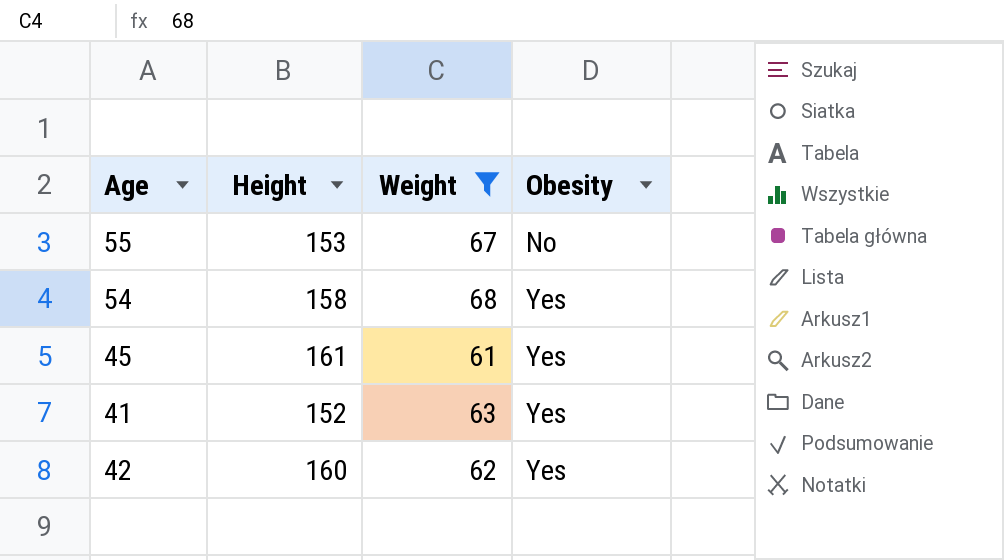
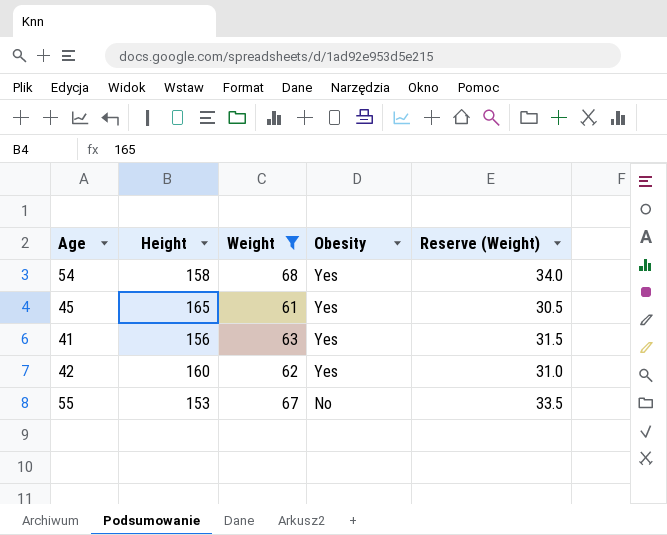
row order: Obesity ascending -> Obesity descending
column Reserve (Weight) | formula: none -> [Weight] * 0.5
45 | Height: 161 -> 165
41 | Height: 152 -> 156

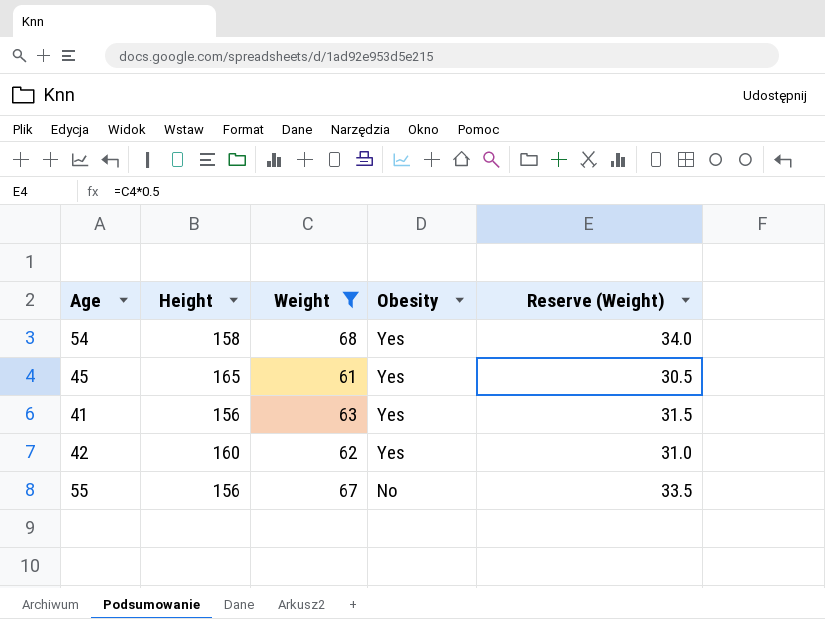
55 | Height: 153 -> 156

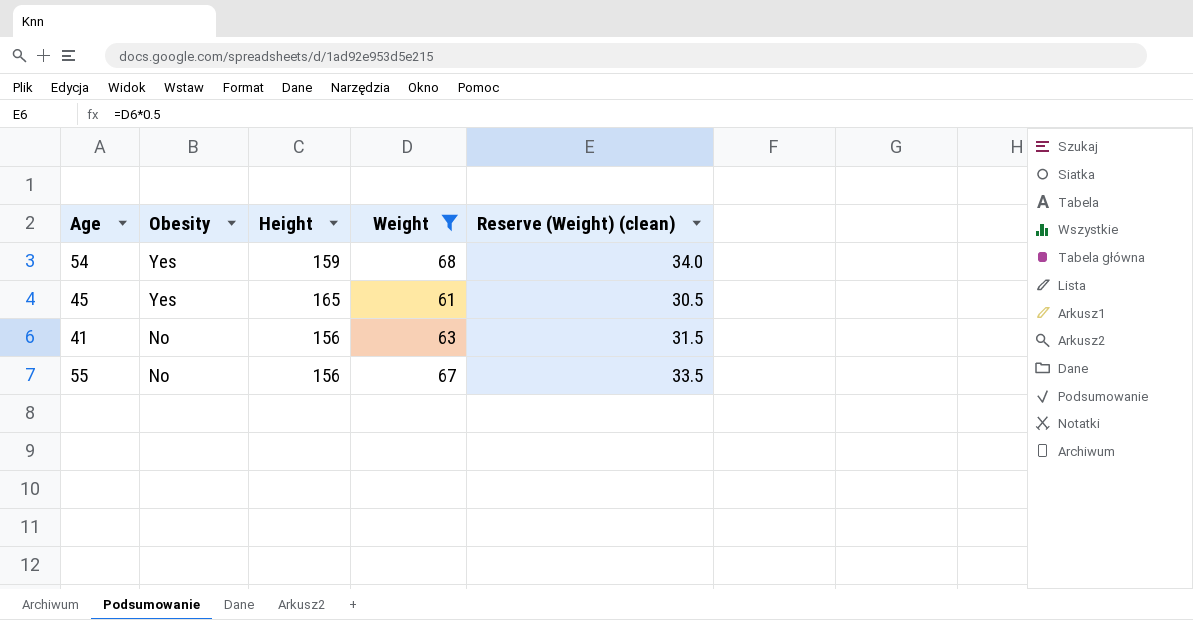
column Obesity | position: 4 -> 2
column name: Reserve (Weight) -> Reserve (Weight) (clean)
row 42: 160 | 62 | Yes | 31.0 -> none
54 | Height: 158 -> 159
41 | Obesity: Yes -> No

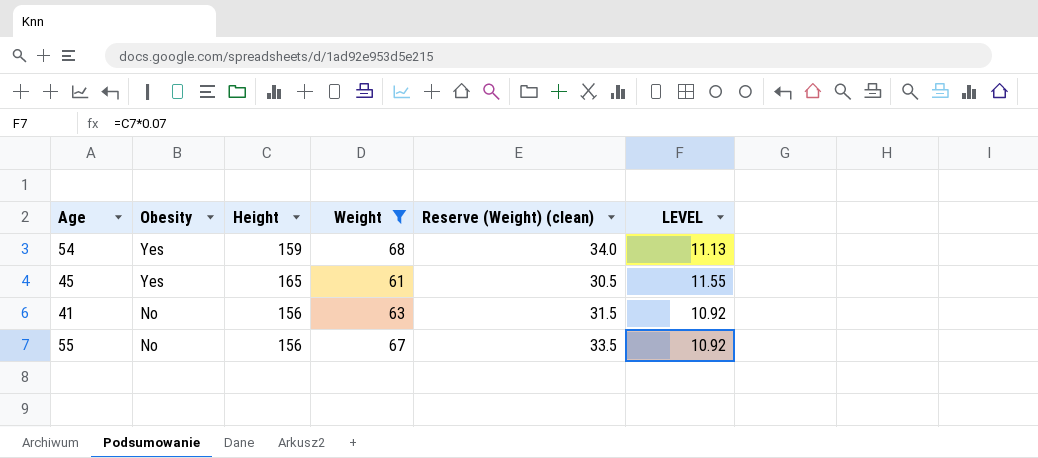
column LEVEL | formula: none -> [Height] * 0.07

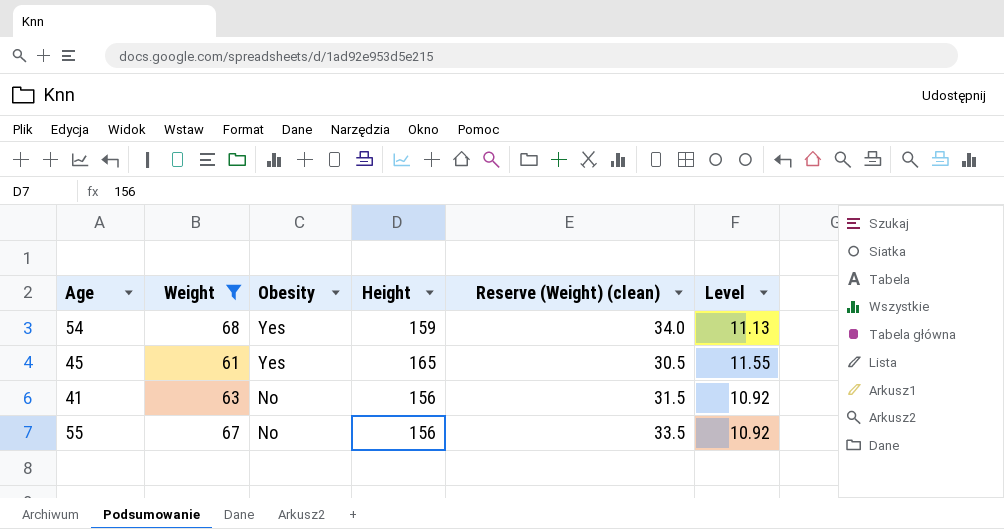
column Weight | position: 4 -> 2
column name: LEVEL -> Level

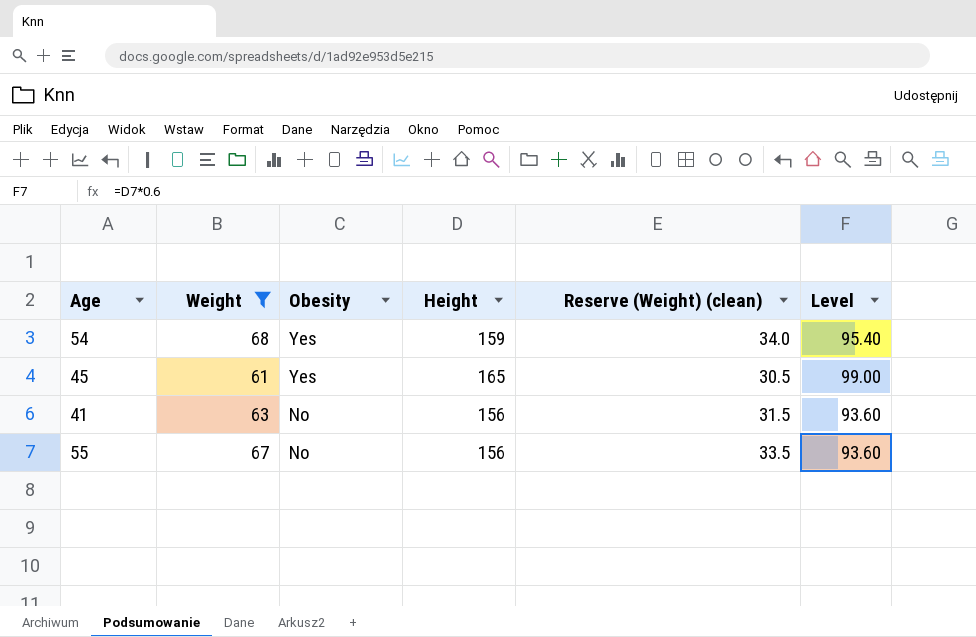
column Level | formula: [Height] * 0.07 -> [Height] * 0.6

